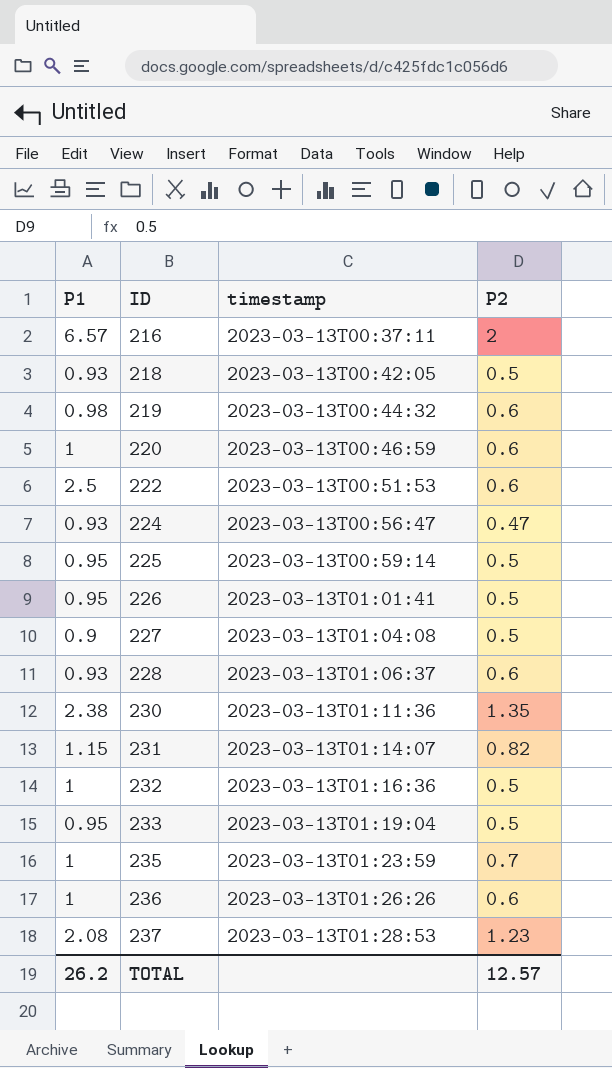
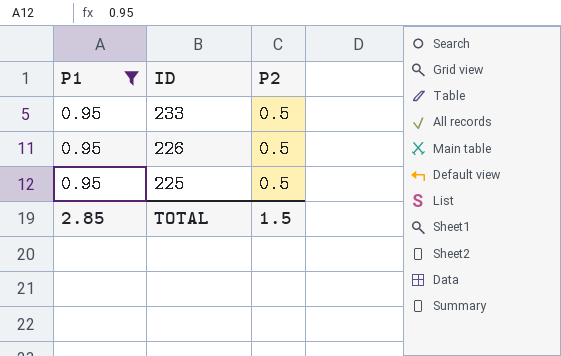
filter: none -> P1 = 0.95
row order: ID ascending -> ID descending
column timestamp | position: 3 -> none
TOTAL | P1: 26.2 -> 2.85
TOTAL | P2: 12.57 -> 1.5

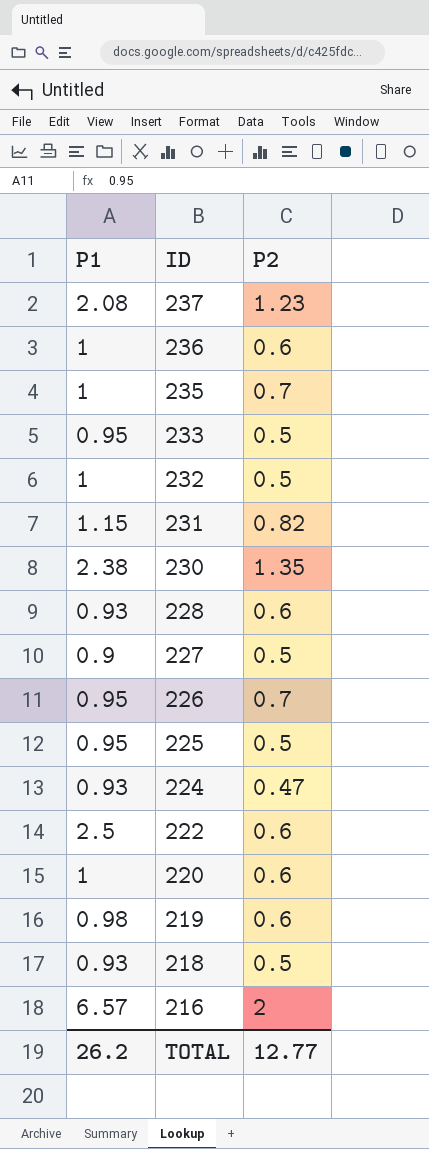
filter: P1 = 0.95 -> none
226 | P2: 0.5 -> 0.7
TOTAL | P1: 2.85 -> 26.2
TOTAL | P2: 1.5 -> 12.77

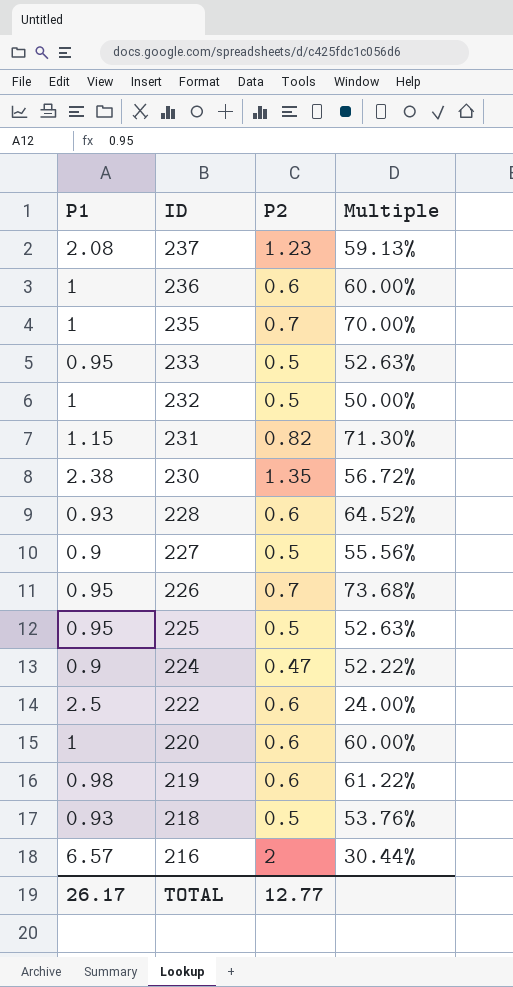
column Multiple | formula: none -> [P2] / [P1]
224 | P1: 0.93 -> 0.9
TOTAL | P1: 26.2 -> 26.17

